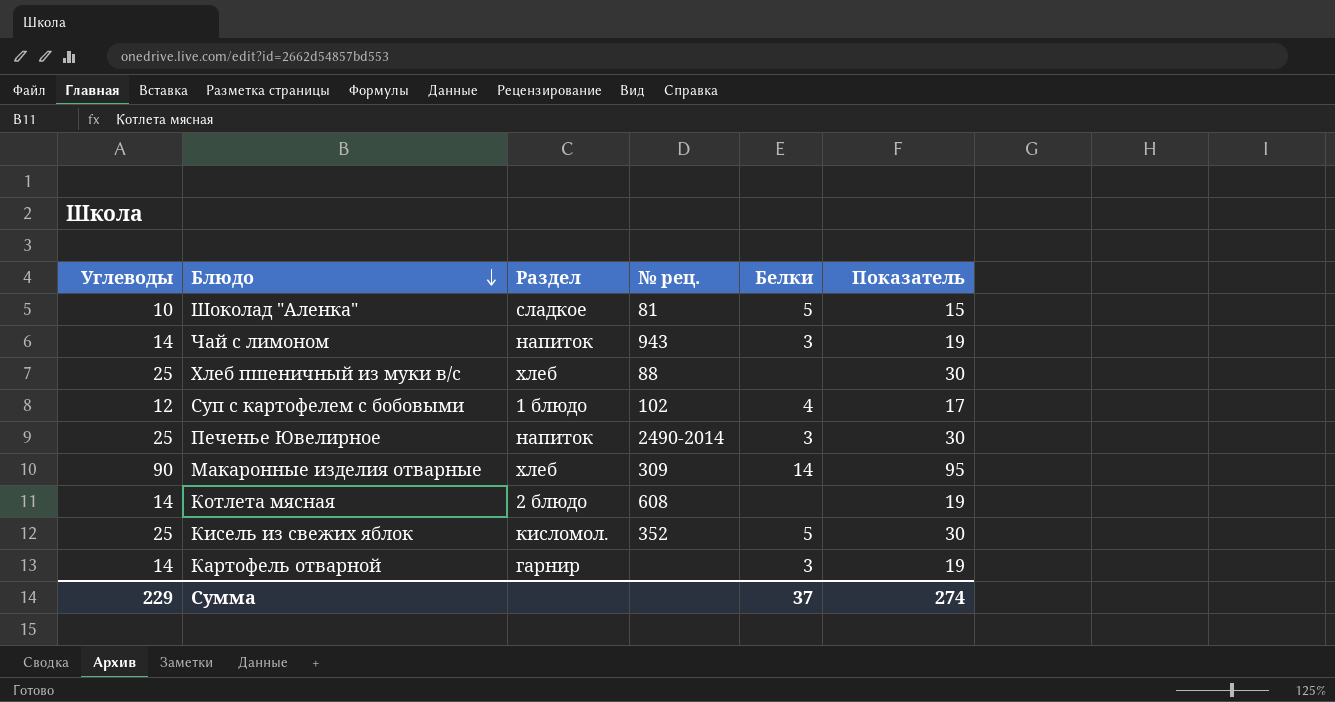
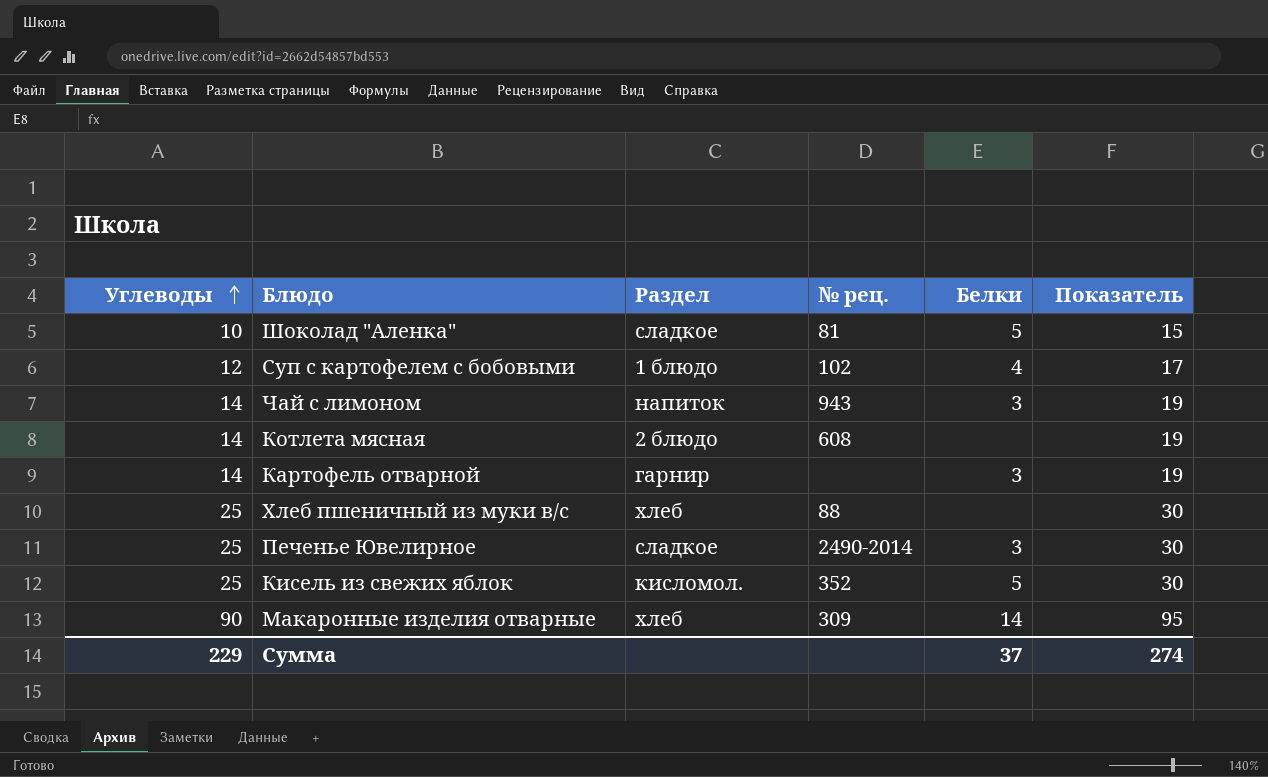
row order: Блюдо descending -> Углеводы ascending
Печенье Ювелирное | Раздел: напиток -> сладкое

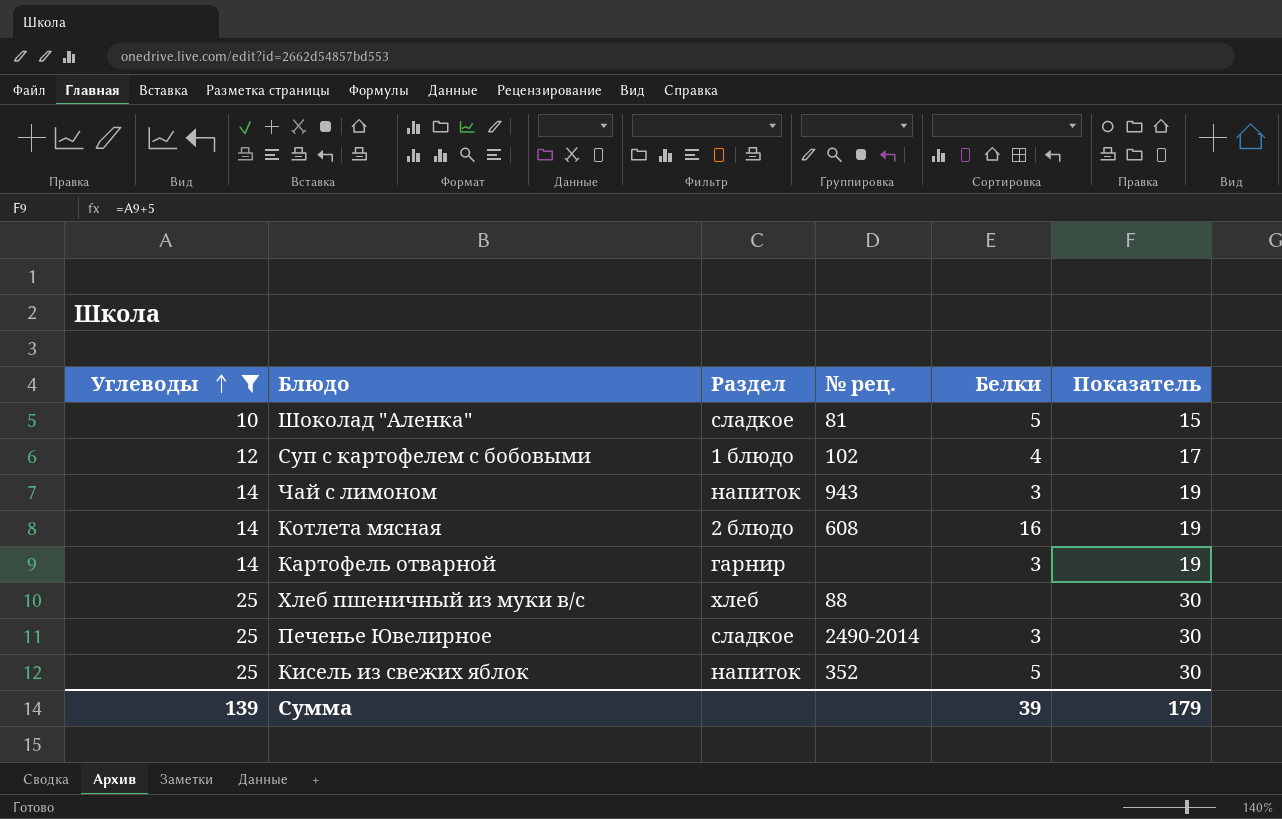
filter: none -> Углеводы != 90
Котлета мясная | Белки: none -> 16
Кисель из свежих яблок | Раздел: кисломол. -> напиток
Сумма | Углеводы: 229 -> 139
Сумма | Белки: 37 -> 39
Сумма | Показатель: 274 -> 179

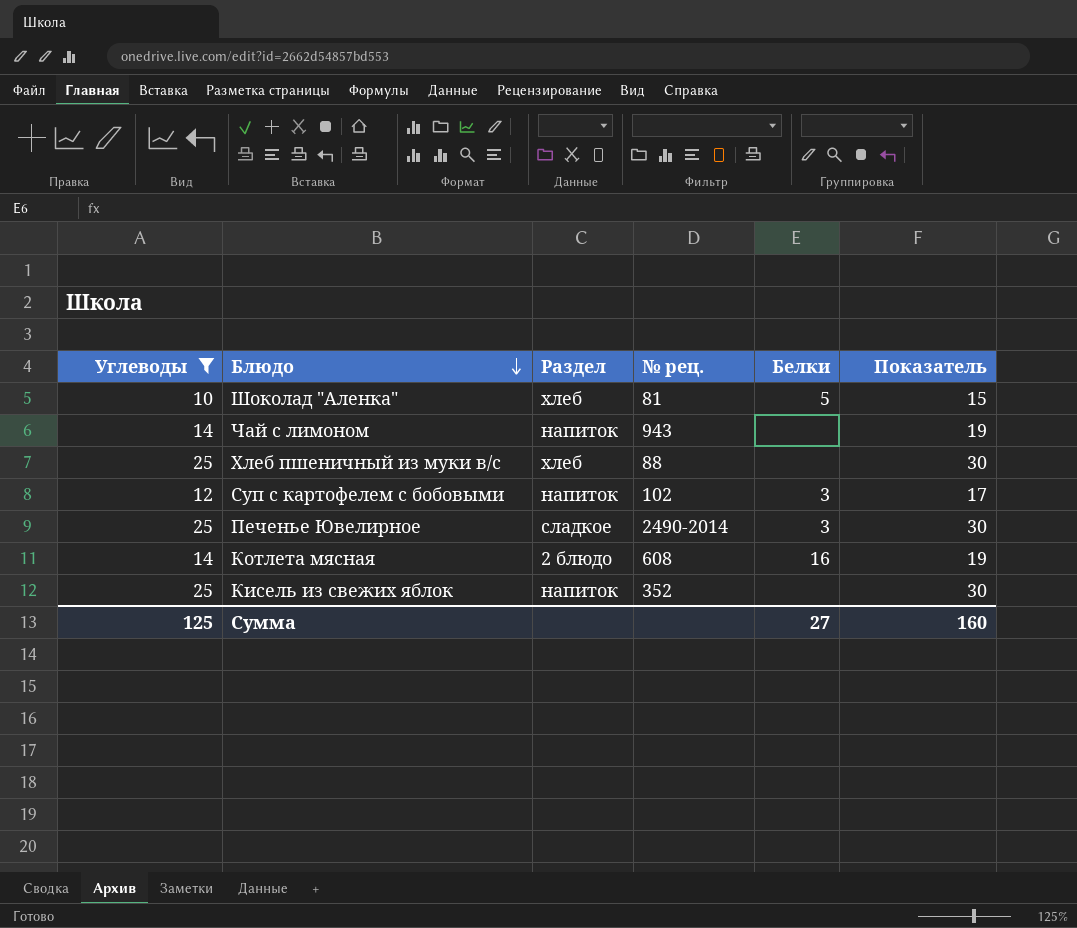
row order: Углеводы ascending -> Блюдо descending
row Картофель отварной: 14 | гарнир | none | 3 | 19 -> none
Шоколад "Аленка" | Раздел: сладкое -> хлеб
Чай с лимоном | Белки: 3 -> none
Суп с картофелем с бобовыми | Раздел: 1 блюдо -> напиток
Суп с картофелем с бобовыми | Белки: 4 -> 3
Кисель из свежих яблок | Белки: 5 -> none
Сумма | Углеводы: 139 -> 125
Сумма | Белки: 39 -> 27
Сумма | Показатель: 179 -> 160

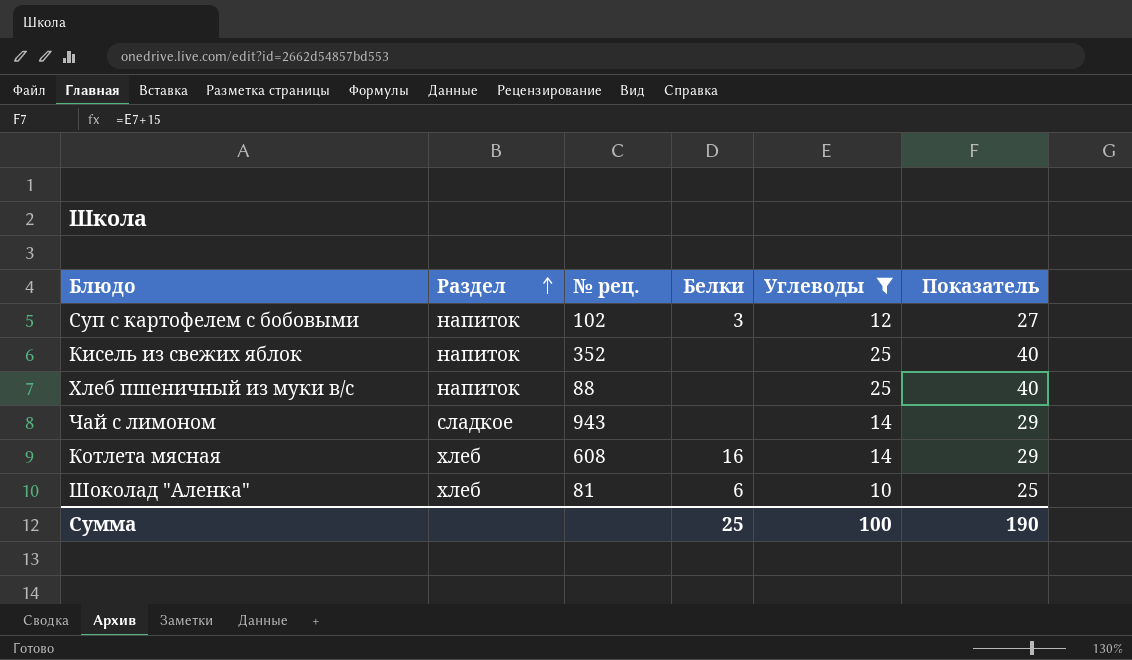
row order: Блюдо descending -> Раздел ascending
column Углеводы | position: 1 -> 5
column Показатель | formula: [Углеводы] + 5 -> [Углеводы] + 15
row Печенье Ювелирное: 25 | сладкое | 2490-2014 | 3 | 30 -> none
Хлеб пшеничный из муки в/с | Раздел: хлеб -> напиток
Чай с лимоном | Раздел: напиток -> сладкое
Котлета мясная | Раздел: 2 блюдо -> хлеб
Шоколад "Аленка" | Белки: 5 -> 6
Сумма | Белки: 27 -> 25
Сумма | Углеводы: 125 -> 100
Сумма | Показатель: 160 -> 190

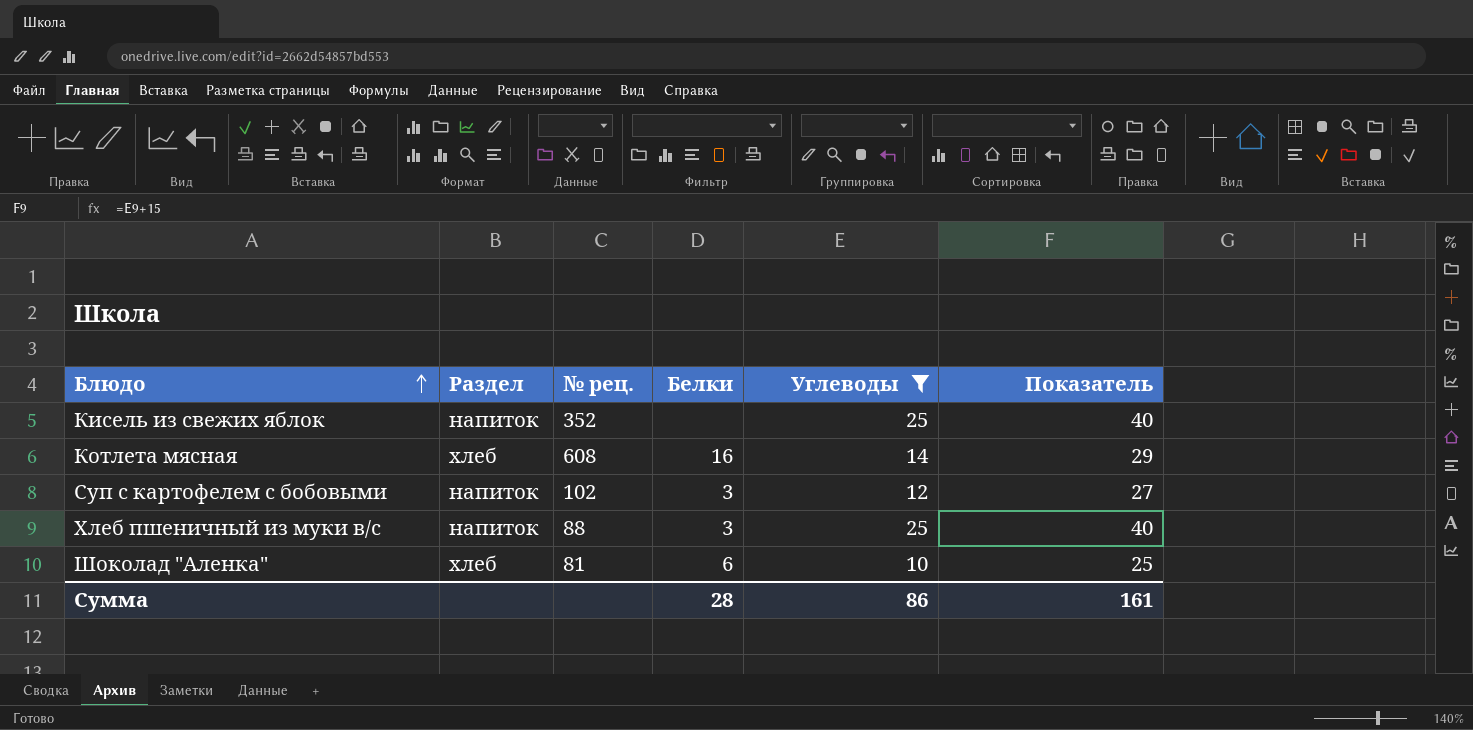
row order: Раздел ascending -> Блюдо ascending
row Чай с лимоном: сладкое | 943 | none | 14 | 29 -> none
Хлеб пшеничный из муки в/с | Белки: none -> 3
Сумма | Белки: 25 -> 28
Сумма | Углеводы: 100 -> 86
Сумма | Показатель: 190 -> 161

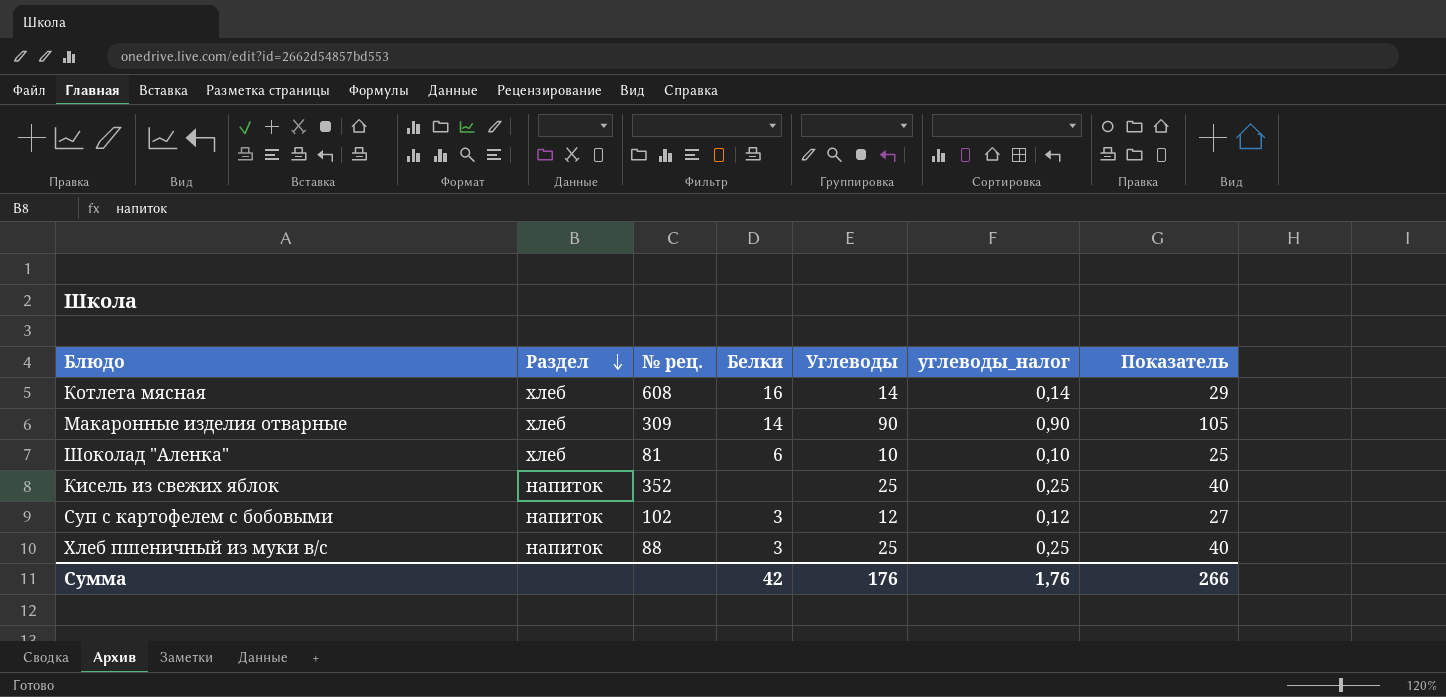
filter: Углеводы != 90 -> none
row order: Блюдо ascending -> Раздел descending
column углеводы_налог | formula: none -> [Углеводы] * 0,01
Сумма | Белки: 28 -> 42
Сумма | Углеводы: 86 -> 176
Сумма | Показатель: 161 -> 266

